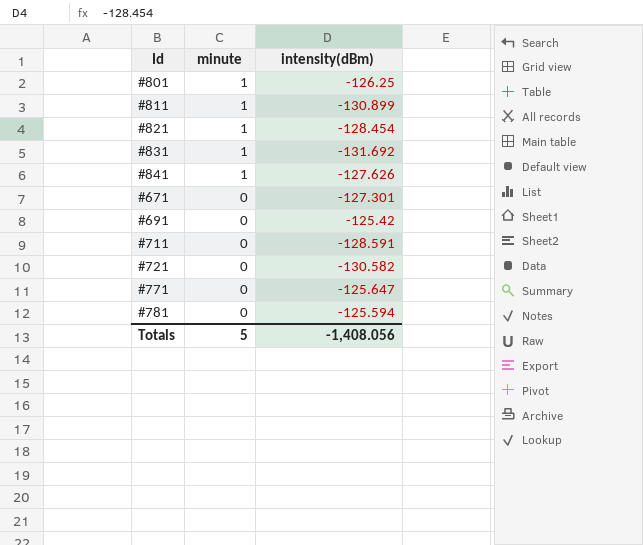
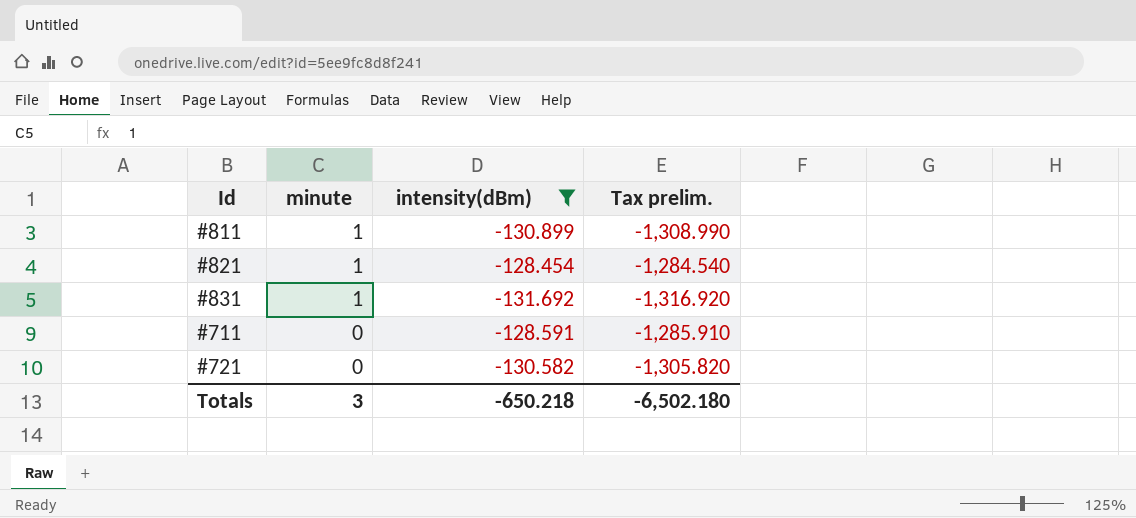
filter: none -> intensity(dBm) <= -128.454
column Tax prelim. | formula: none -> [intensity(dBm)] * 10
Totals | minute: 5 -> 3
Totals | intensity(dBm): -1,408.056 -> -650.218

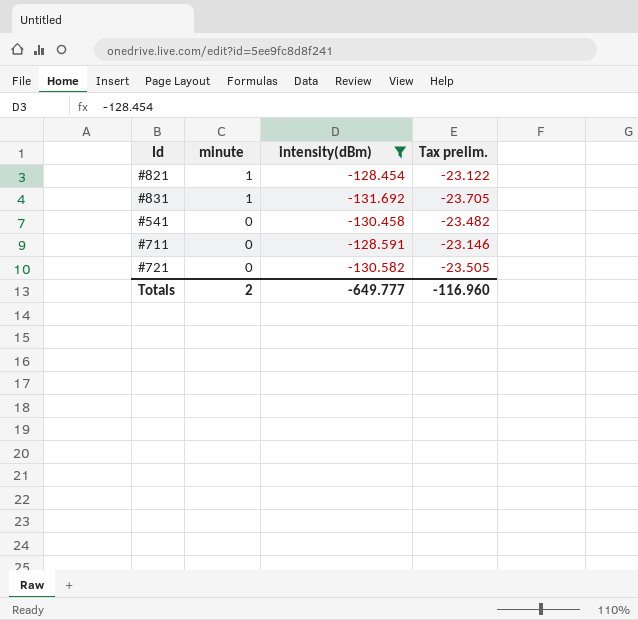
column Tax prelim. | formula: [intensity(dBm)] * 10 -> [intensity(dBm)] * 0.18
row #811: 1 | -130.899 | -1,308.990 -> none
row #541: none -> 0 | -130.458 | -23.482
Totals | minute: 3 -> 2
Totals | intensity(dBm): -650.218 -> -649.777
Totals | Tax prelim.: -6,502.180 -> -116.960

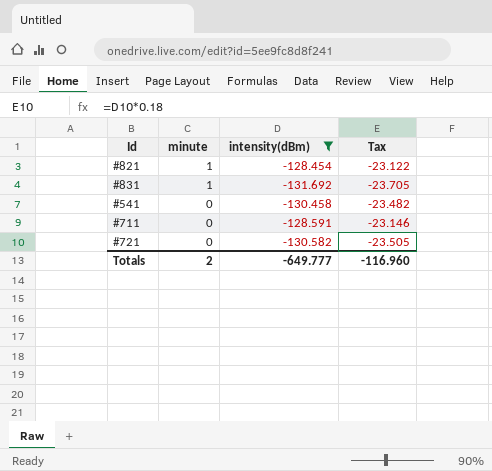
column name: Tax prelim. -> Tax

